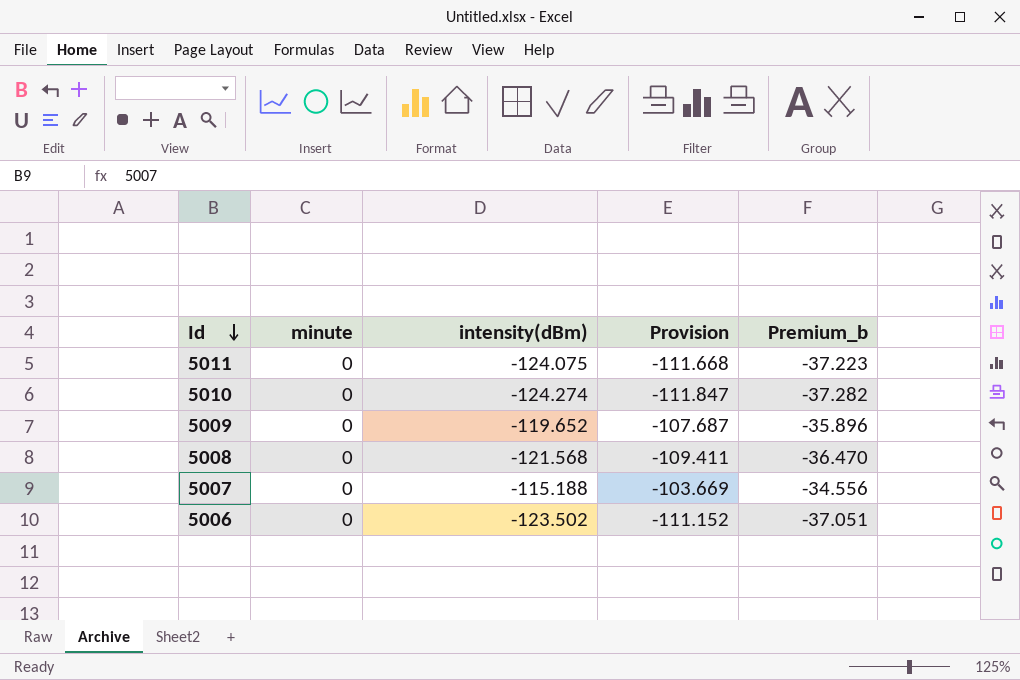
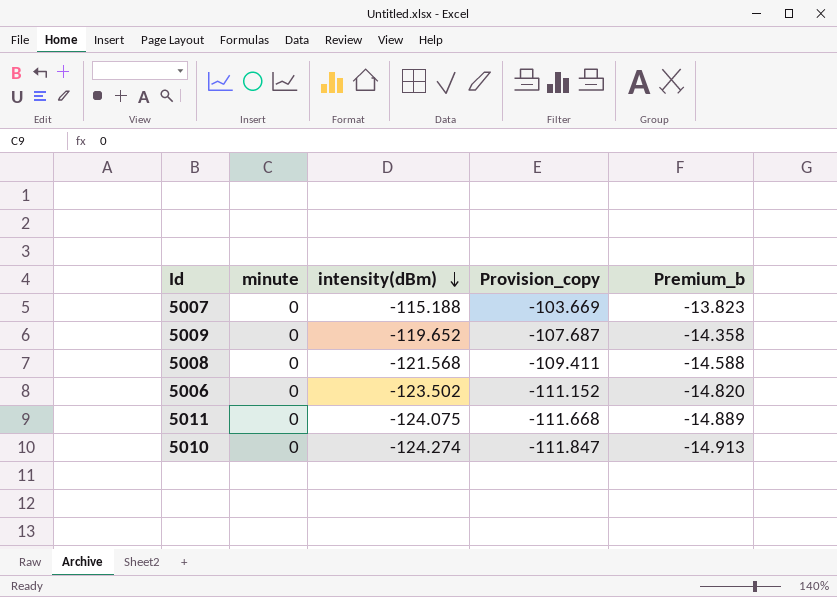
row order: Id descending -> intensity(dBm) descending
column name: Provision -> Provision_copy
column Premium_b | formula: [intensity(dBm)] * 0.3 -> [intensity(dBm)] * 0.12

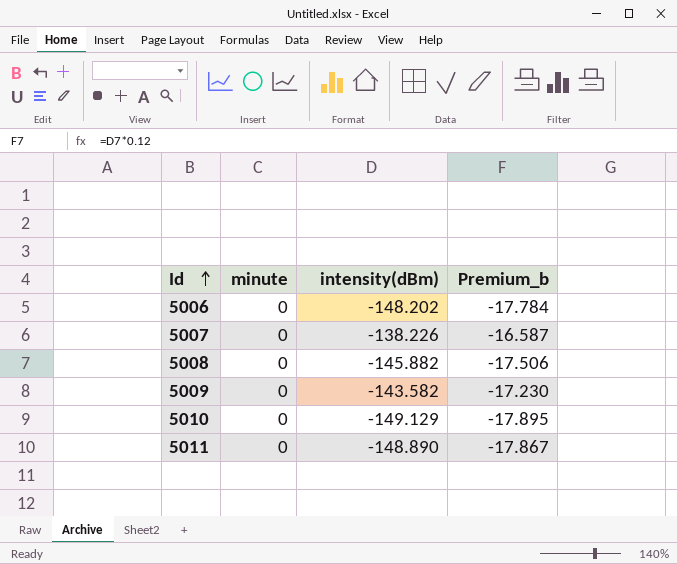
row order: intensity(dBm) descending -> Id ascending
column Provision_copy | formula: [intensity(dBm)] * 0.9 -> none
5006 | intensity(dBm): -123.502 -> -148.202
5006 | Premium_b: -14.820 -> -17.784
5007 | intensity(dBm): -115.188 -> -138.226
5007 | Premium_b: -13.823 -> -16.587
5008 | intensity(dBm): -121.568 -> -145.882
5008 | Premium_b: -14.588 -> -17.506
5009 | intensity(dBm): -119.652 -> -143.582
5009 | Premium_b: -14.358 -> -17.230
5010 | intensity(dBm): -124.274 -> -149.129
5010 | Premium_b: -14.913 -> -17.895
5011 | intensity(dBm): -124.075 -> -148.890
5011 | Premium_b: -14.889 -> -17.867

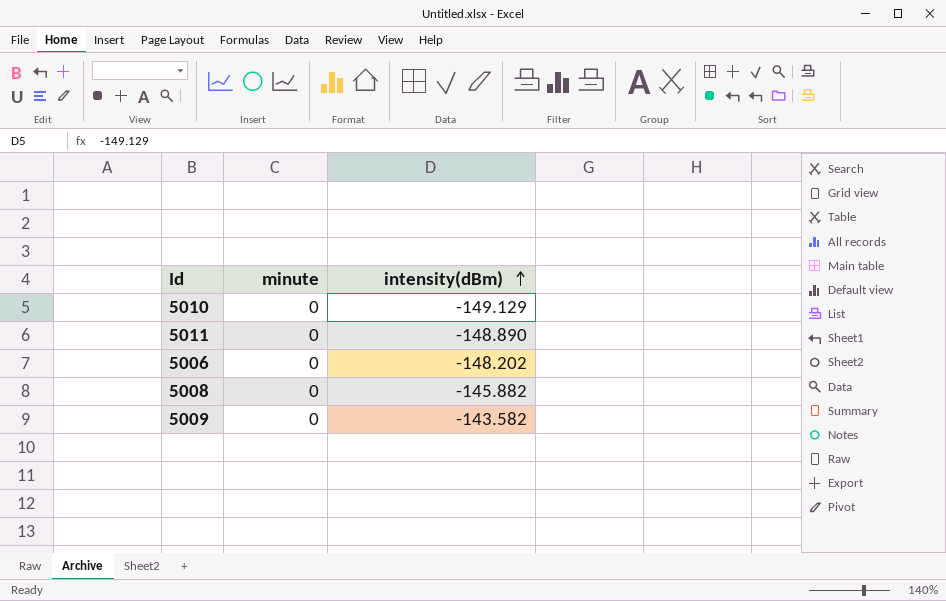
row order: Id ascending -> intensity(dBm) ascending
column Premium_b | formula: [intensity(dBm)] * 0.12 -> none
row 5007: 0 | -138.226 | -16.587 -> none

